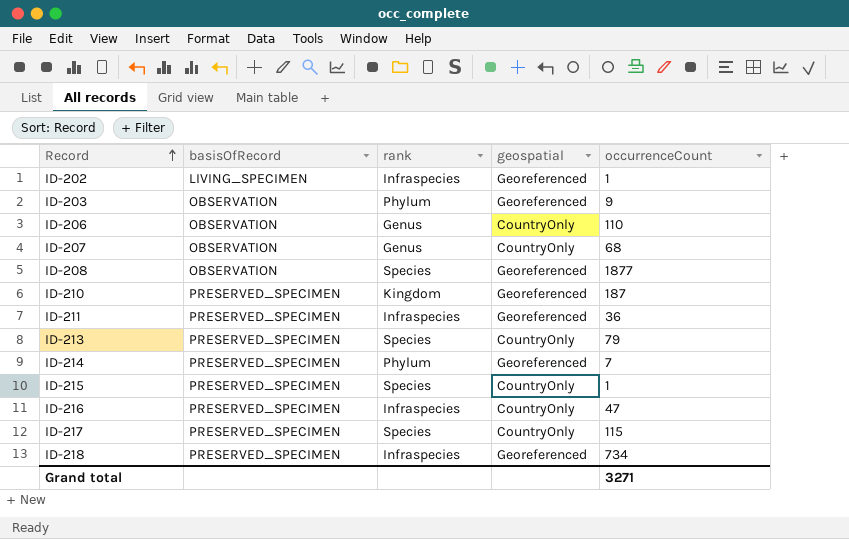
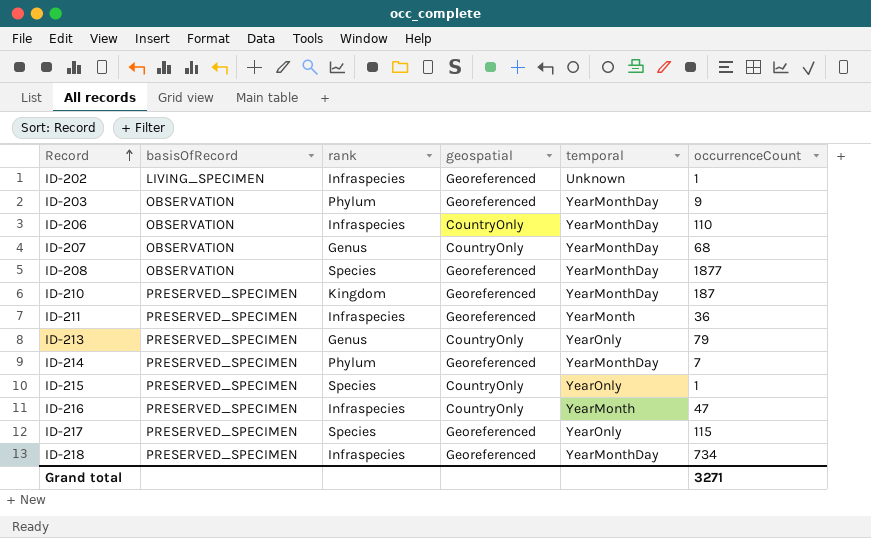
column temporal | position: none -> 5
ID-206 | rank: Genus -> Infraspecies
ID-213 | rank: Species -> Genus
ID-217 | geospatial: CountryOnly -> Georeferenced

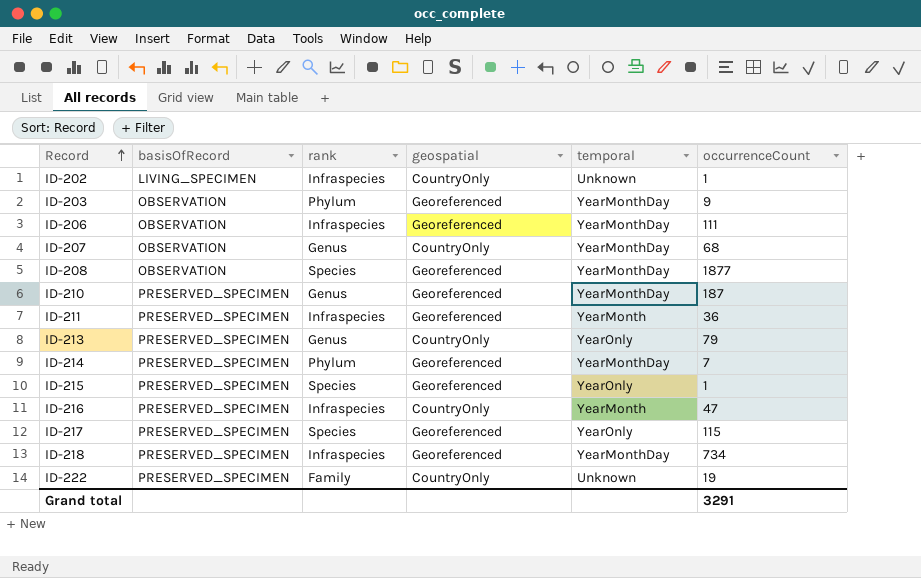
ID-202 | geospatial: Georeferenced -> CountryOnly
ID-206 | geospatial: CountryOnly -> Georeferenced
ID-206 | occurrenceCount: 110 -> 111
ID-210 | rank: Kingdom -> Genus
ID-215 | geospatial: CountryOnly -> Georeferenced
row ID-222: none -> PRESERVED_SPECIMEN | Family | CountryOnly | Unknown | 19
Grand total | occurrenceCount: 3271 -> 3291

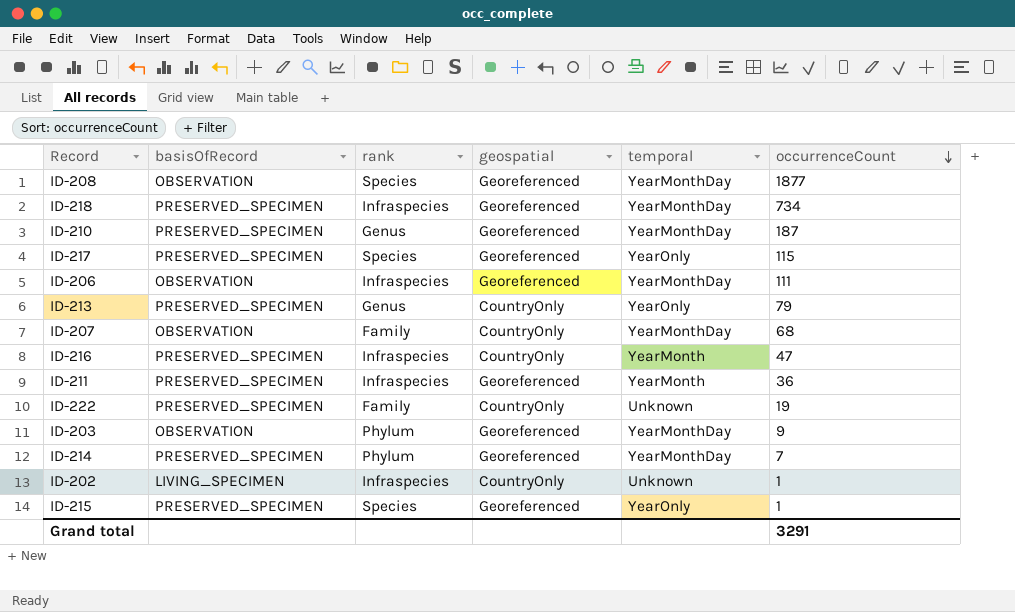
row order: Record ascending -> occurrenceCount descending
ID-207 | rank: Genus -> Family

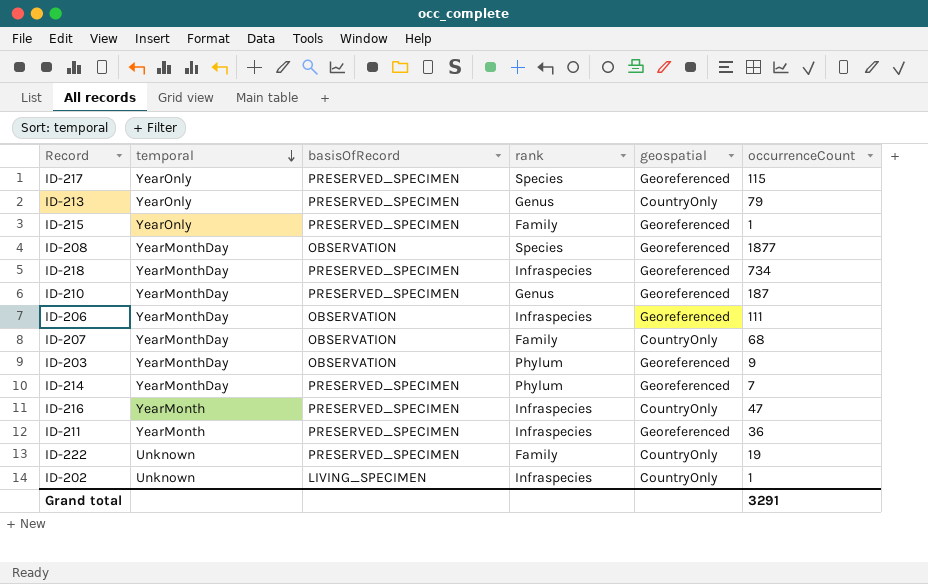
row order: occurrenceCount descending -> temporal descending
column temporal | position: 5 -> 2
ID-215 | rank: Species -> Family

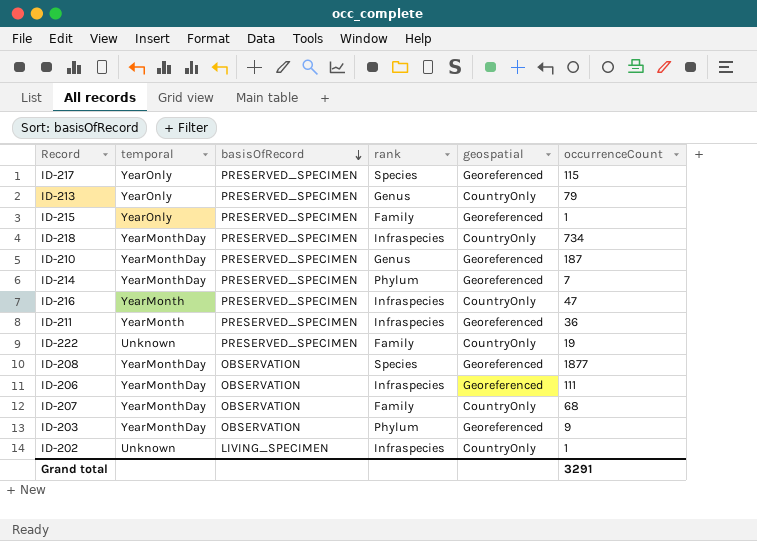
row order: temporal descending -> basisOfRecord descending
ID-218 | geospatial: Georeferenced -> CountryOnly

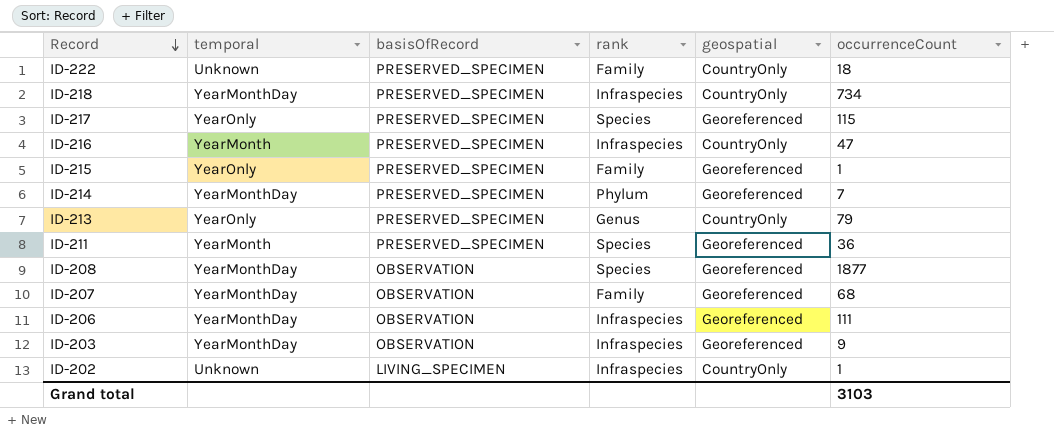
row order: basisOfRecord descending -> Record descending
row ID-210: YearMonthDay | PRESERVED_SPECIMEN | Genus | Georeferenced | 187 -> none
ID-222 | occurrenceCount: 19 -> 18
ID-211 | rank: Infraspecies -> Species
ID-207 | geospatial: CountryOnly -> Georeferenced
ID-203 | rank: Phylum -> Infraspecies
Grand total | occurrenceCount: 3291 -> 3103

